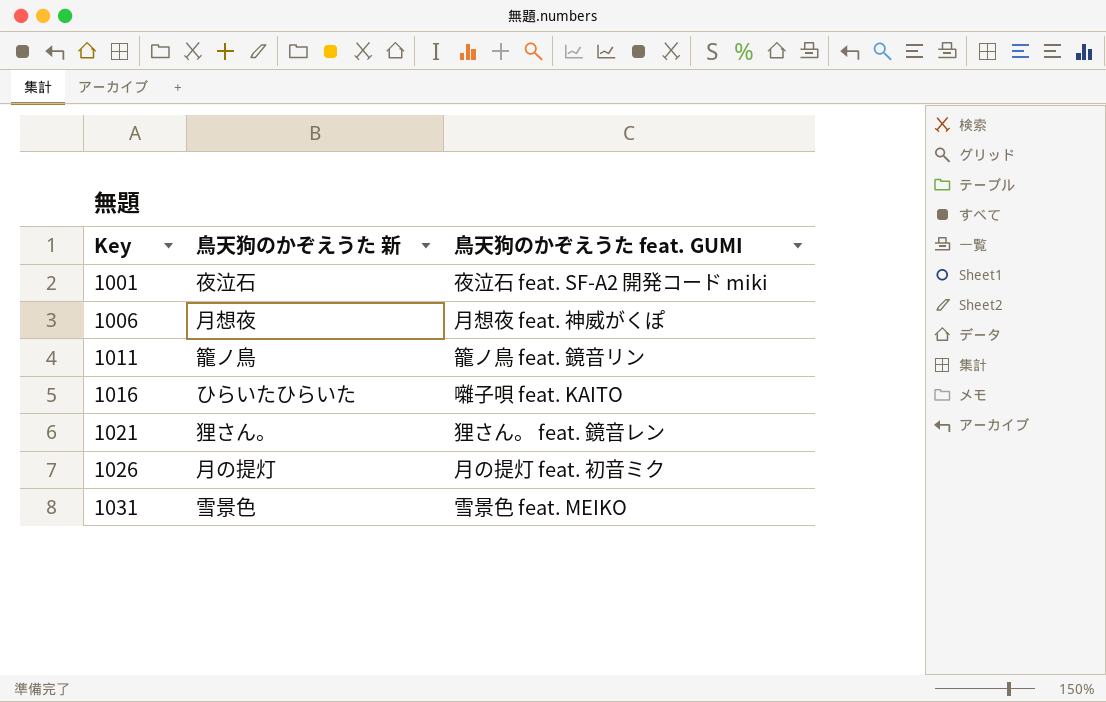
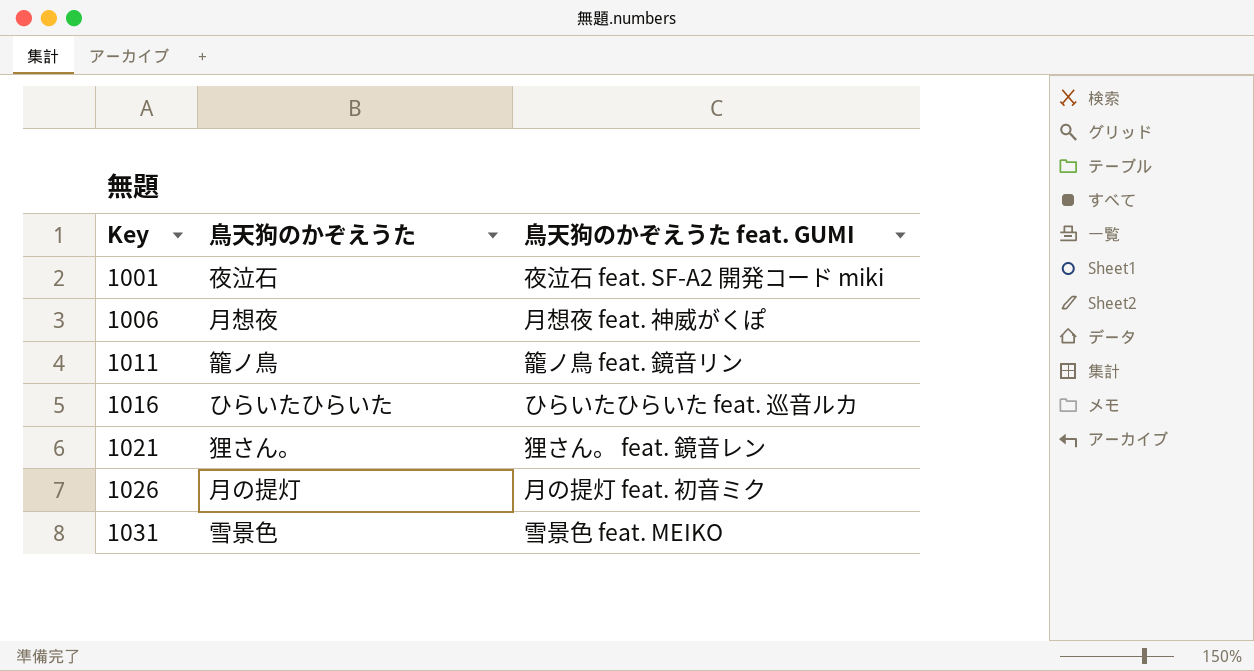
column name: 鳥天狗のかぞえうた 新 -> 鳥天狗のかぞえうた
1016 | 鳥天狗のかぞえうた feat. GUMI: 囃子唄 feat. KAITO -> ひらいたひらいた feat. 巡音ルカ

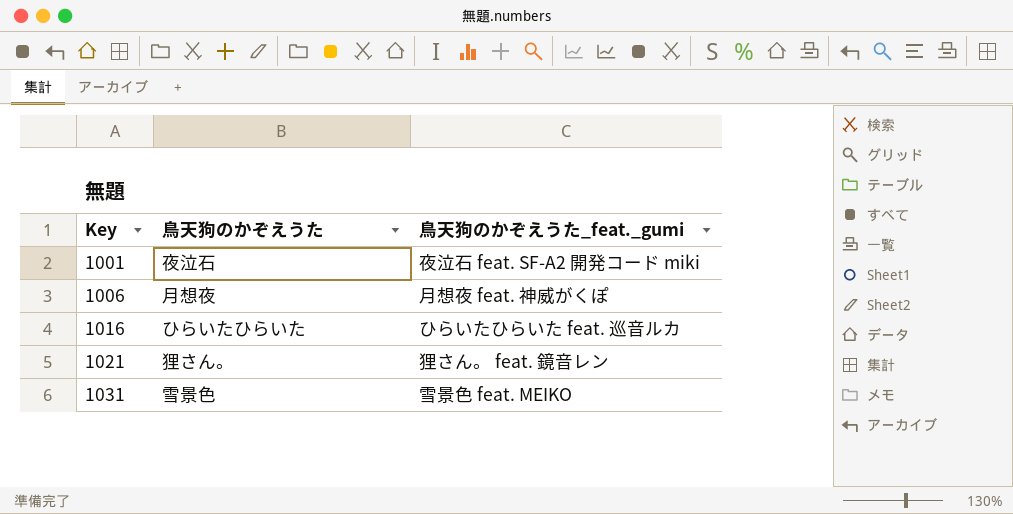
column name: 鳥天狗のかぞえうた feat. GUMI -> 鳥天狗のかぞえうた_feat._gumi
row 1011: 籠ノ鳥 | 籠ノ鳥 feat. 鏡音リン -> none
row 1026: 月の提灯 | 月の提灯 feat. 初音ミク -> none

